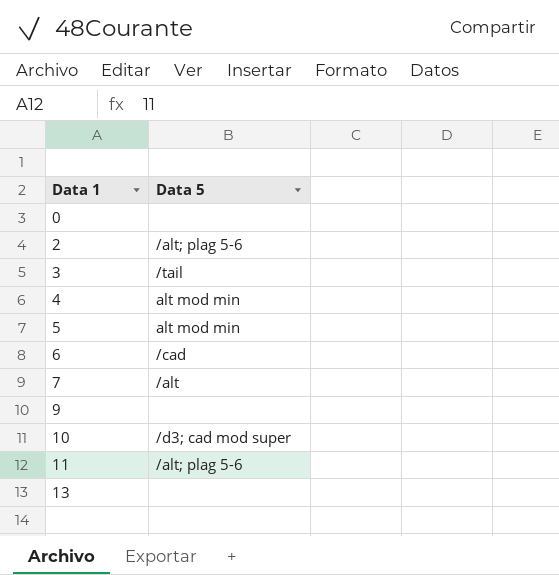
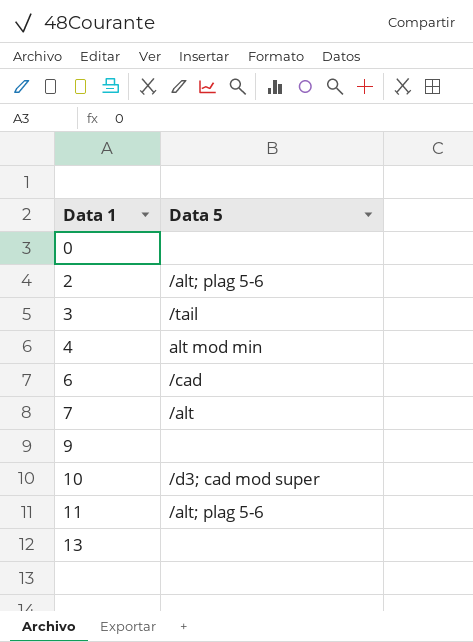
row 5: alt mod min -> none

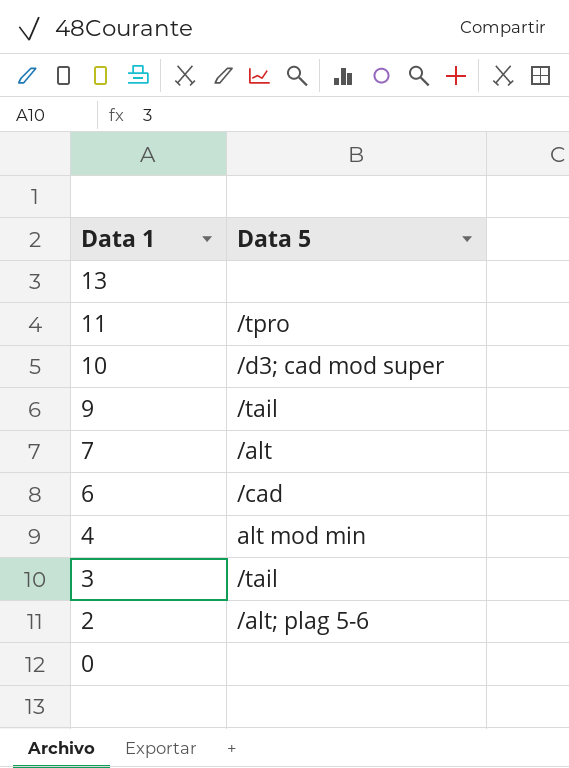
row order: Data 1 ascending -> Data 1 descending
11 | Data 5: /alt; plag 5-6 -> /tpro
9 | Data 5: none -> /tail

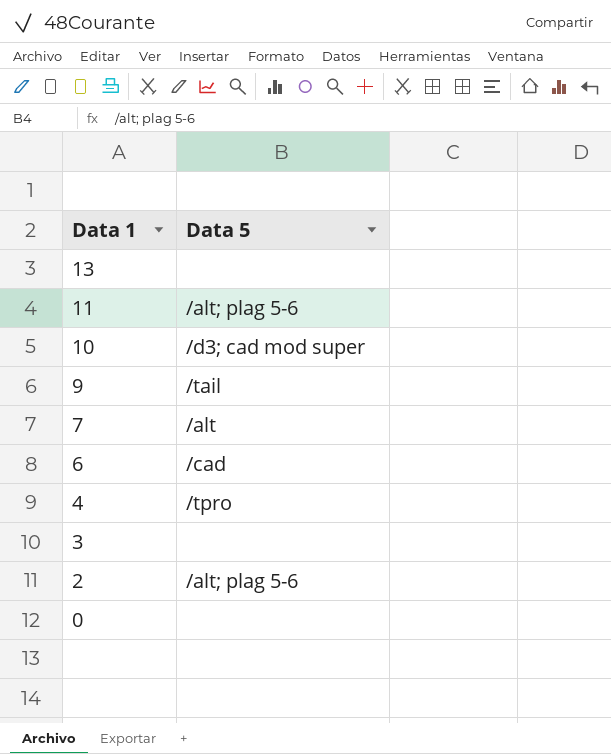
11 | Data 5: /tpro -> /alt; plag 5-6
4 | Data 5: alt mod min -> /tpro
3 | Data 5: /tail -> none

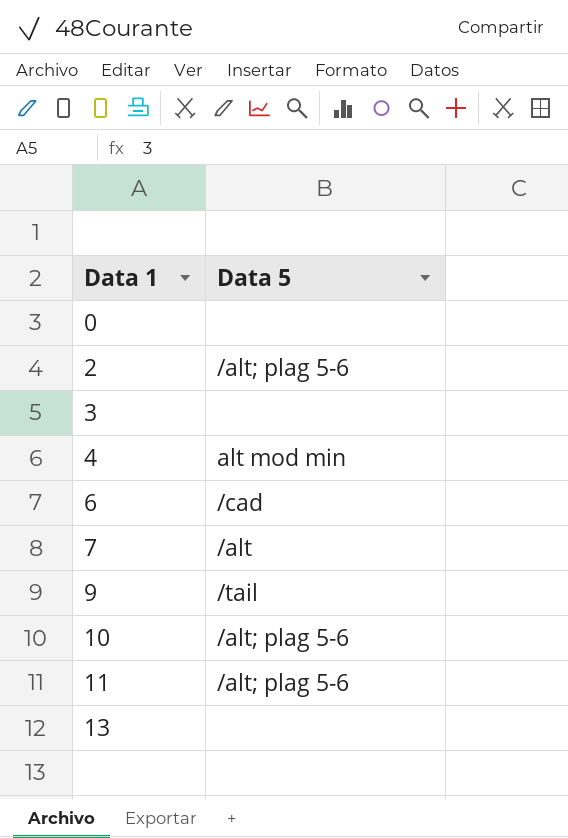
row order: Data 1 descending -> Data 1 ascending
4 | Data 5: /tpro -> alt mod min
10 | Data 5: /d3; cad mod super -> /alt; plag 5-6

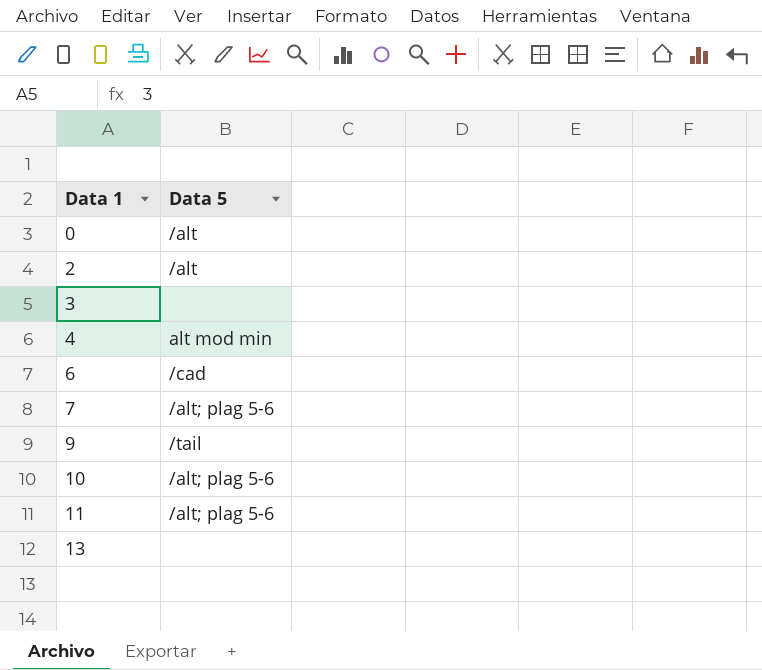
0 | Data 5: none -> /alt
2 | Data 5: /alt; plag 5-6 -> /alt
7 | Data 5: /alt -> /alt; plag 5-6

